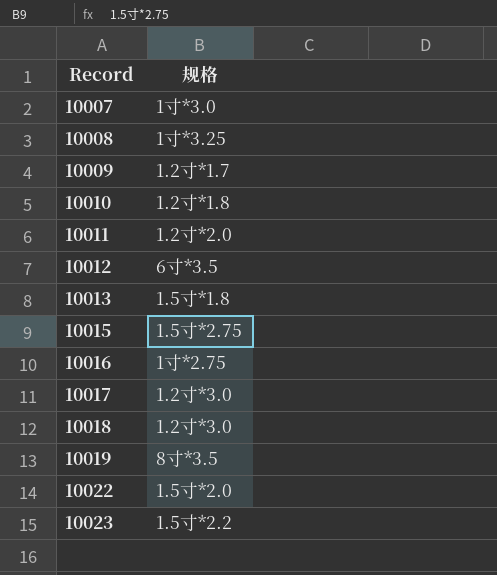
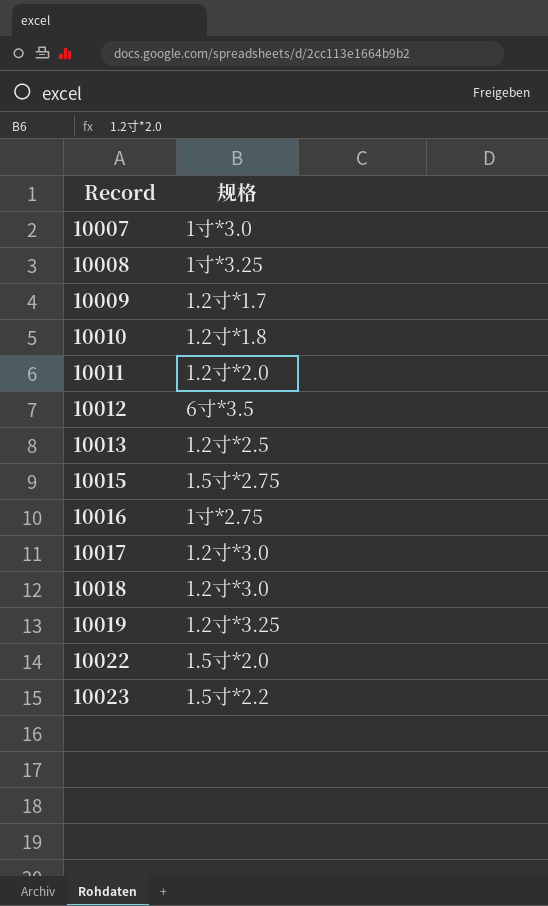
10013 | 规格: 1.5寸*1.8 -> 1.2寸*2.5
10019 | 规格: 8寸*3.5 -> 1.2寸*3.25

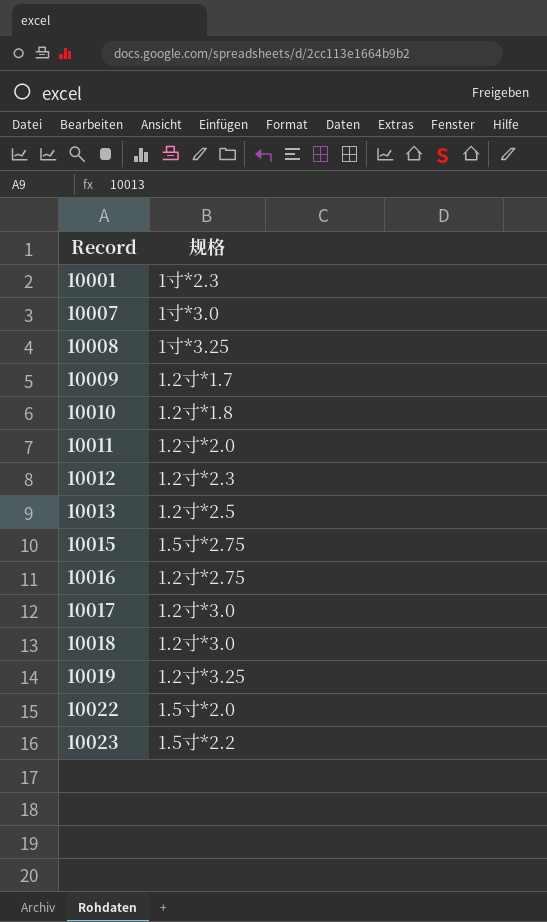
row 10001: none -> 1寸*2.3
10012 | 规格: 6寸*3.5 -> 1.2寸*2.3
10016 | 规格: 1寸*2.75 -> 1.2寸*2.75

